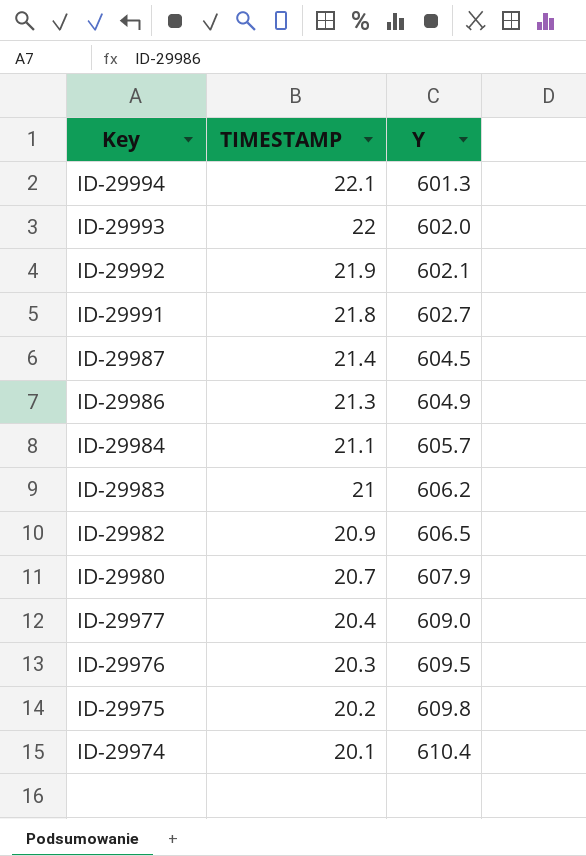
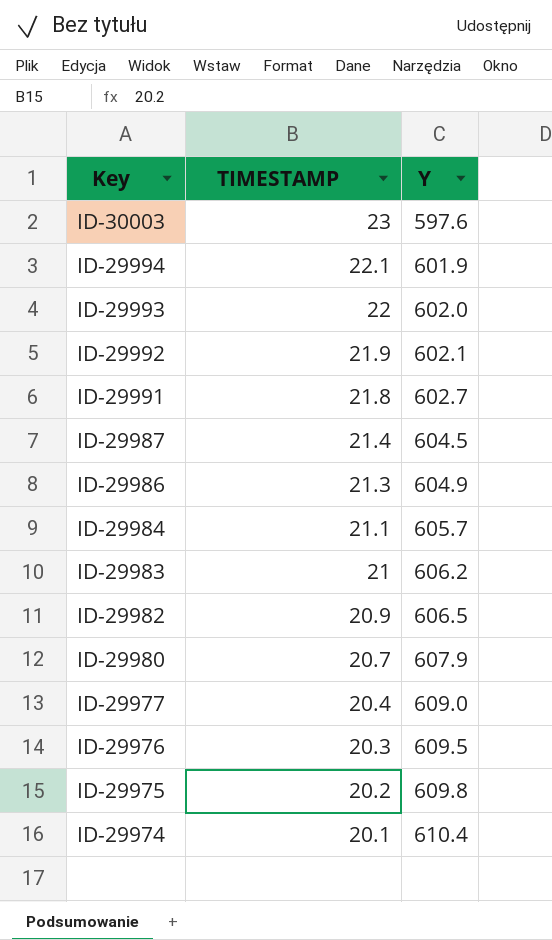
row ID-30003: none -> 23 | 597.6
ID-29994 | Y: 601.3 -> 601.9

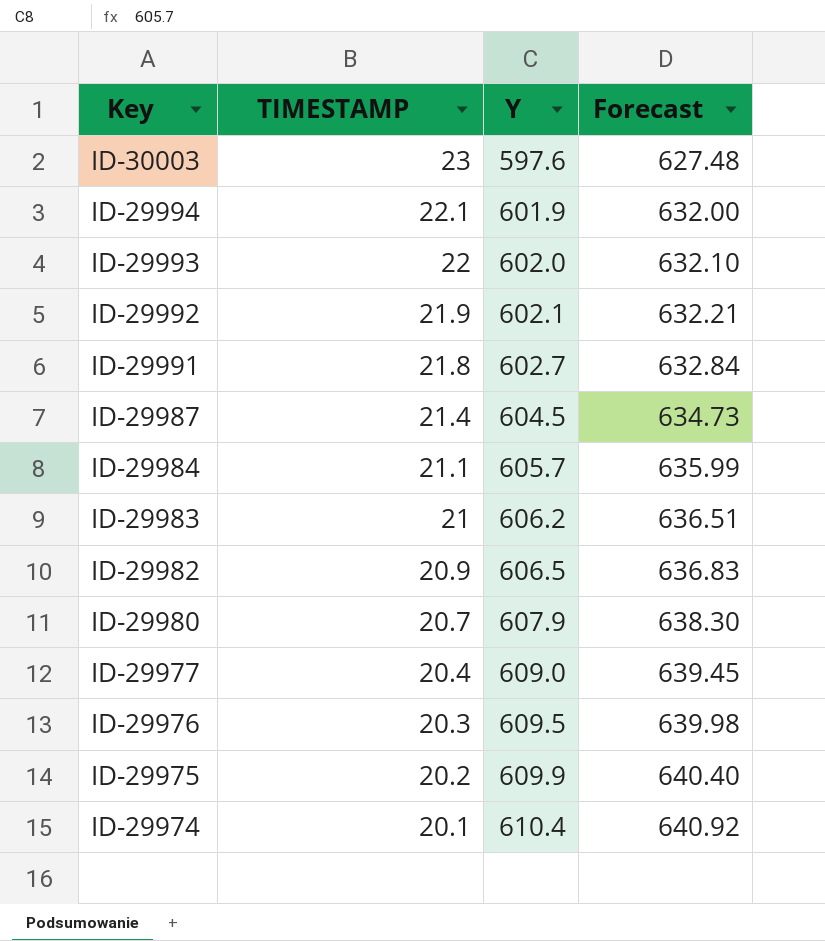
column Forecast | formula: none -> [Y] * 1.05
row ID-29986: 21.3 | 604.9 -> none
ID-29975 | Y: 609.8 -> 609.9

